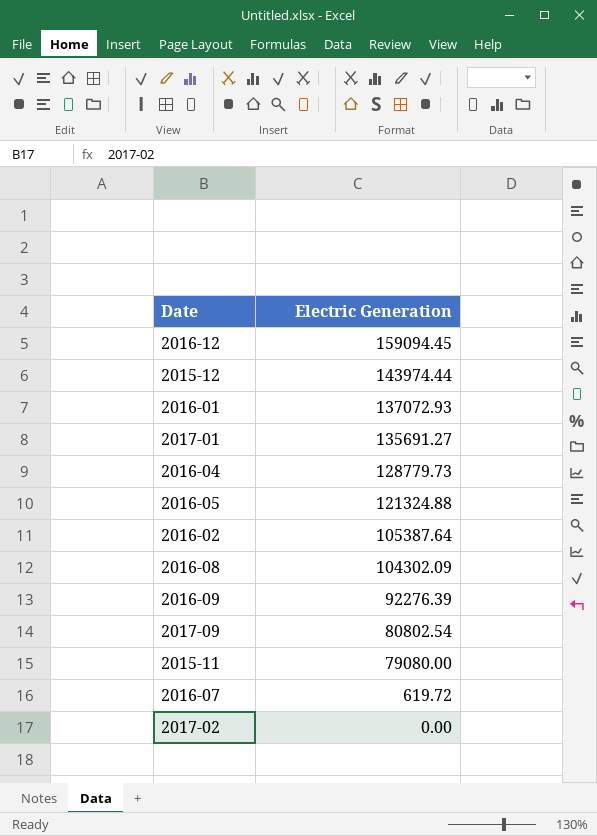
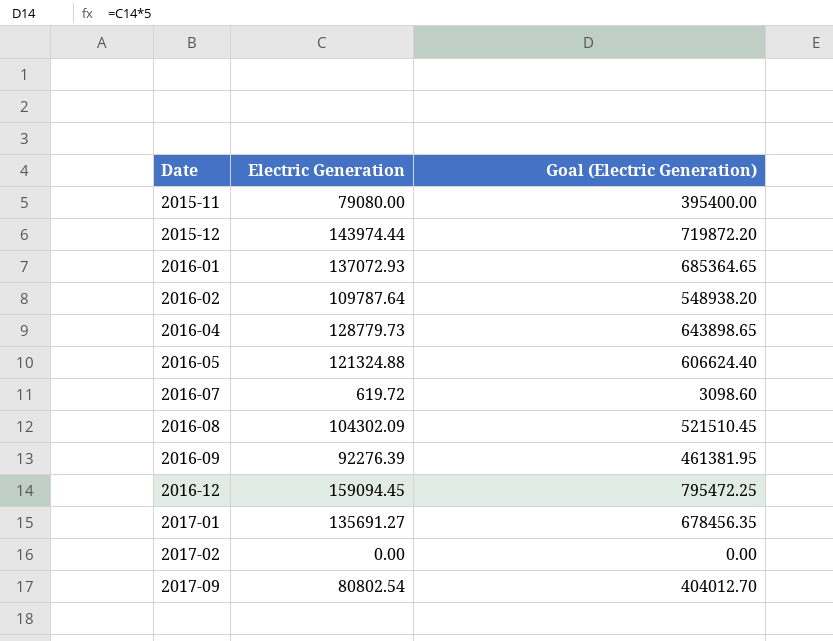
row order: Electric Generation descending -> Date ascending
column Goal (Electric Generation) | formula: none -> [Electric Generation] * 5
2016-02 | Electric Generation: 105387.64 -> 109787.64

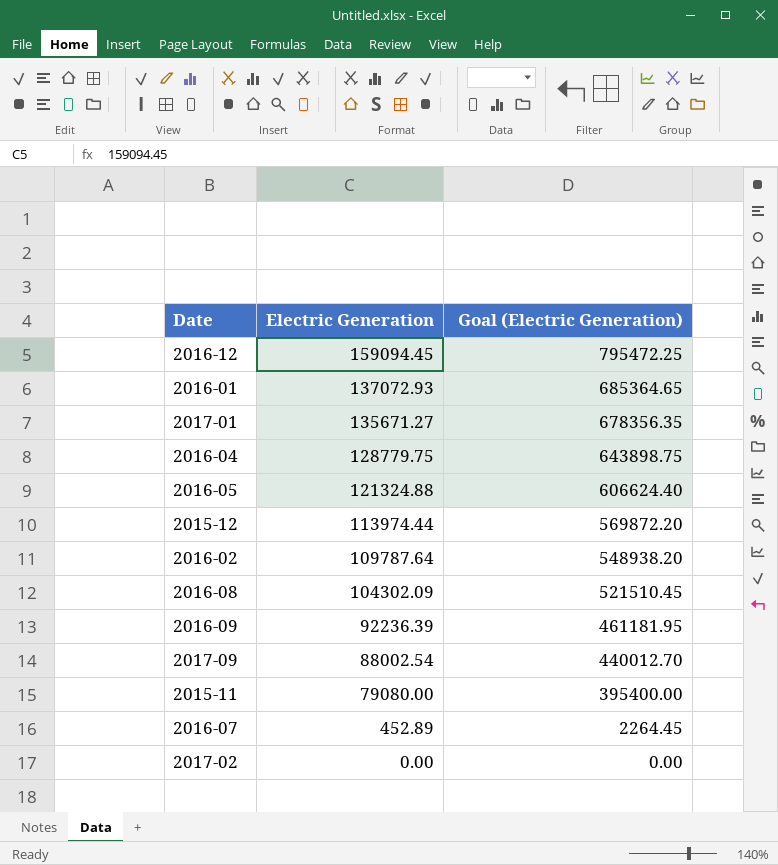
row order: Date ascending -> Electric Generation descending
2017-01 | Electric Generation: 135691.27 -> 135671.27
2017-01 | Goal (Electric Generation): 678456.35 -> 678356.35
2016-04 | Electric Generation: 128779.73 -> 128779.75
2016-04 | Goal (Electric Generation): 643898.65 -> 643898.75
2015-12 | Electric Generation: 143974.44 -> 113974.44
2015-12 | Goal (Electric Generation): 719872.20 -> 569872.20
2016-09 | Electric Generation: 92276.39 -> 92236.39
2016-09 | Goal (Electric Generation): 461381.95 -> 461181.95
2017-09 | Electric Generation: 80802.54 -> 88002.54
2017-09 | Goal (Electric Generation): 404012.70 -> 440012.70
2016-07 | Electric Generation: 619.72 -> 452.89
2016-07 | Goal (Electric Generation): 3098.60 -> 2264.45

